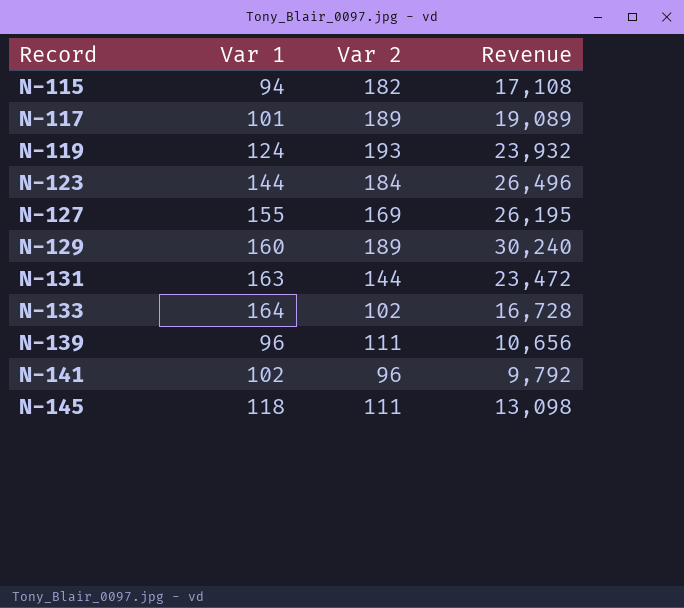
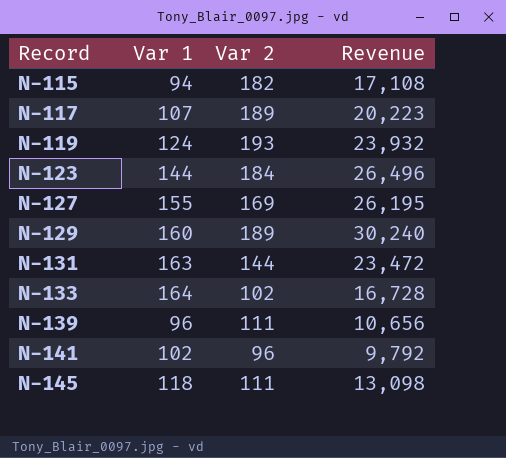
N-117 | Var 1: 101 -> 107
N-117 | Revenue: 19,089 -> 20,223

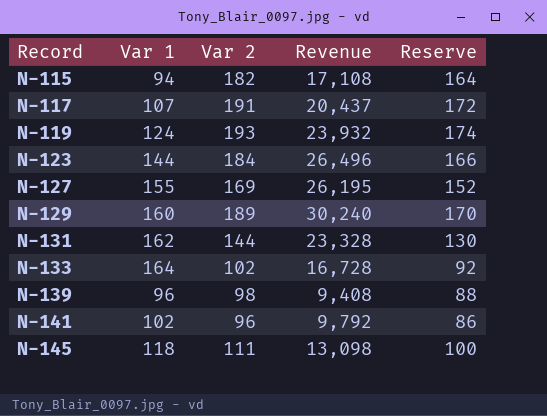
column Reserve | formula: none -> [Var 2] * 0.9
N-117 | Var 2: 189 -> 191
N-117 | Revenue: 20,223 -> 20,437
N-131 | Var 1: 163 -> 162
N-131 | Revenue: 23,472 -> 23,328
N-139 | Var 2: 111 -> 98
N-139 | Revenue: 10,656 -> 9,408

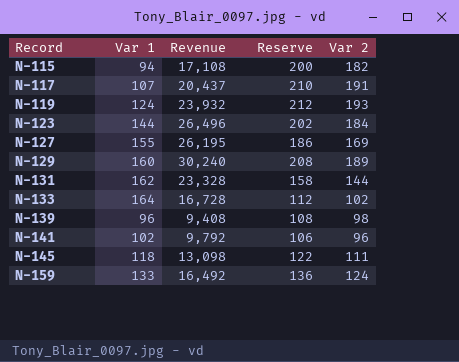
column Reserve | formula: [Var 2] * 0.9 -> [Var 2] * 1.1
column Var 2 | position: 3 -> 5
row N-159: none -> 133 | 16,492 | 136 | 124

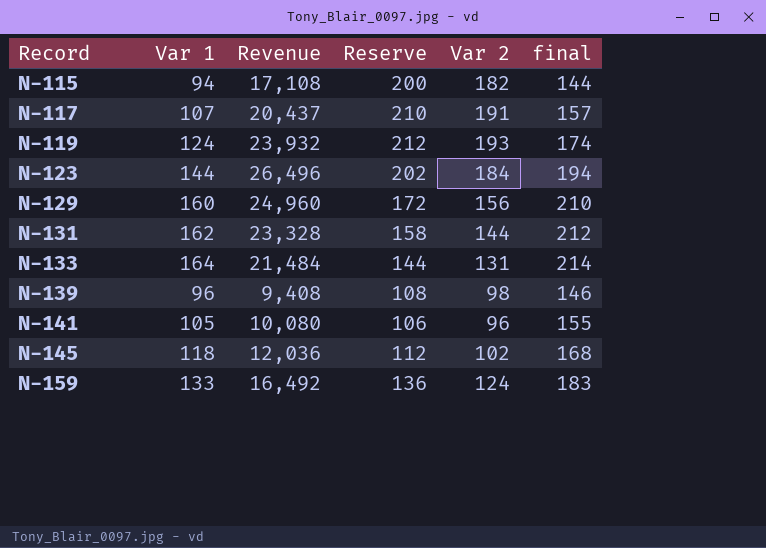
column final | formula: none -> [Var 1] + 50
row N-127: 155 | 26,195 | 186 | 169 -> none
N-129 | Revenue: 30,240 -> 24,960
N-129 | Reserve: 208 -> 172
N-129 | Var 2: 189 -> 156
N-133 | Revenue: 16,728 -> 21,484
N-133 | Reserve: 112 -> 144
N-133 | Var 2: 102 -> 131
N-141 | Var 1: 102 -> 105
N-141 | Revenue: 9,792 -> 10,080
N-145 | Revenue: 13,098 -> 12,036
N-145 | Reserve: 122 -> 112
N-145 | Var 2: 111 -> 102

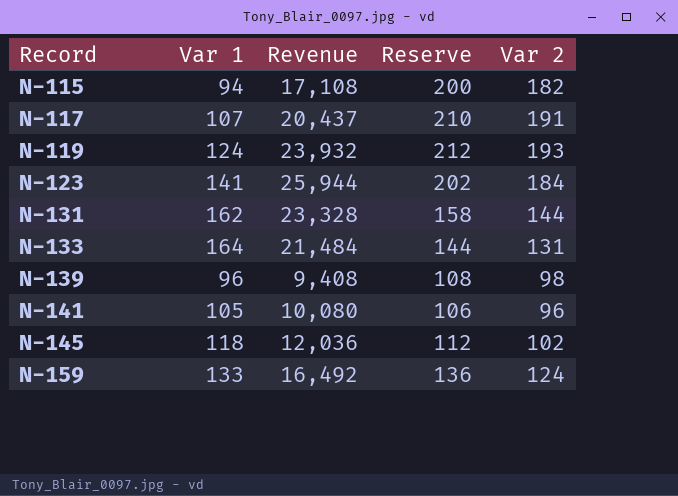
column final | formula: [Var 1] + 50 -> none
row N-129: 160 | 24,960 | 172 | 156 | 210 -> none
N-123 | Var 1: 144 -> 141
N-123 | Revenue: 26,496 -> 25,944

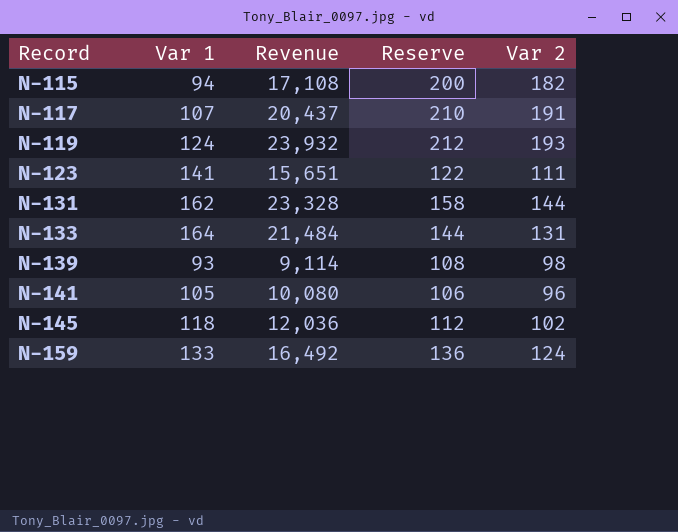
N-123 | Revenue: 25,944 -> 15,651
N-123 | Reserve: 202 -> 122
N-123 | Var 2: 184 -> 111
N-139 | Var 1: 96 -> 93
N-139 | Revenue: 9,408 -> 9,114

